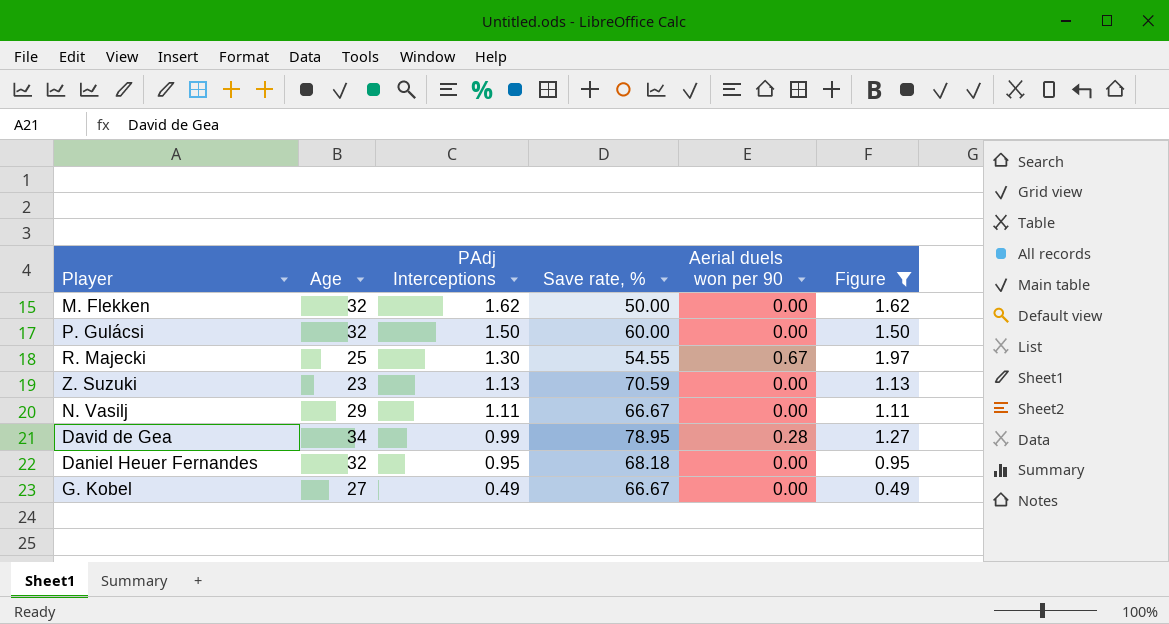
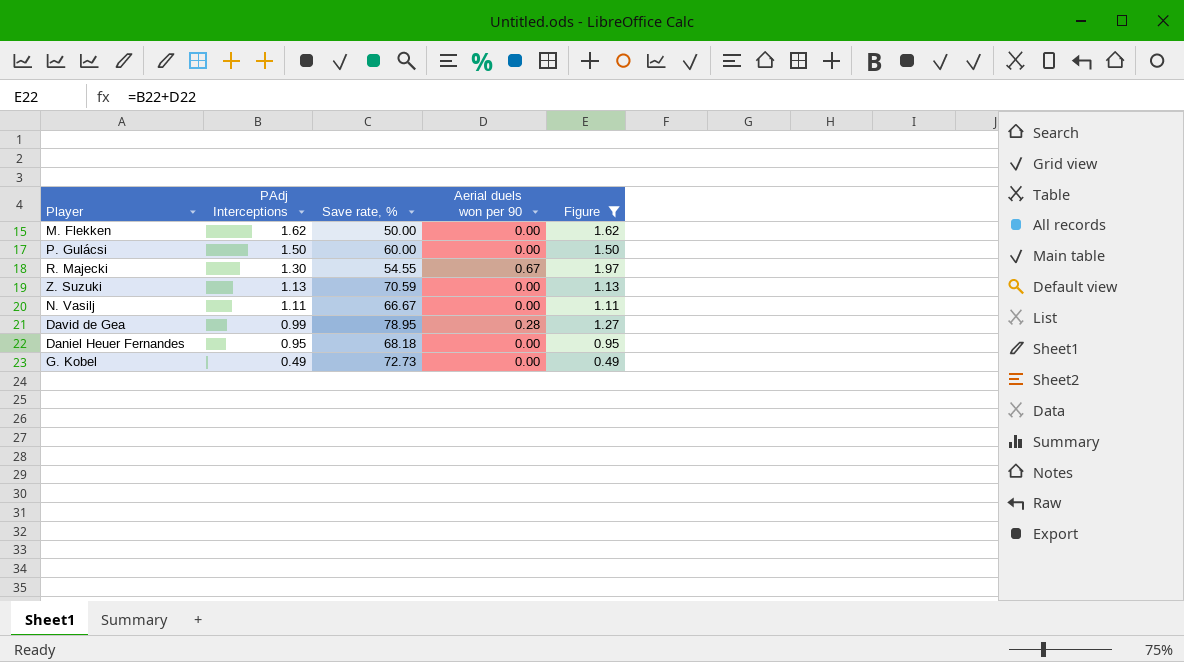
column Age | position: 2 -> none
G. Kobel | Save rate, %: 66.67 -> 72.73

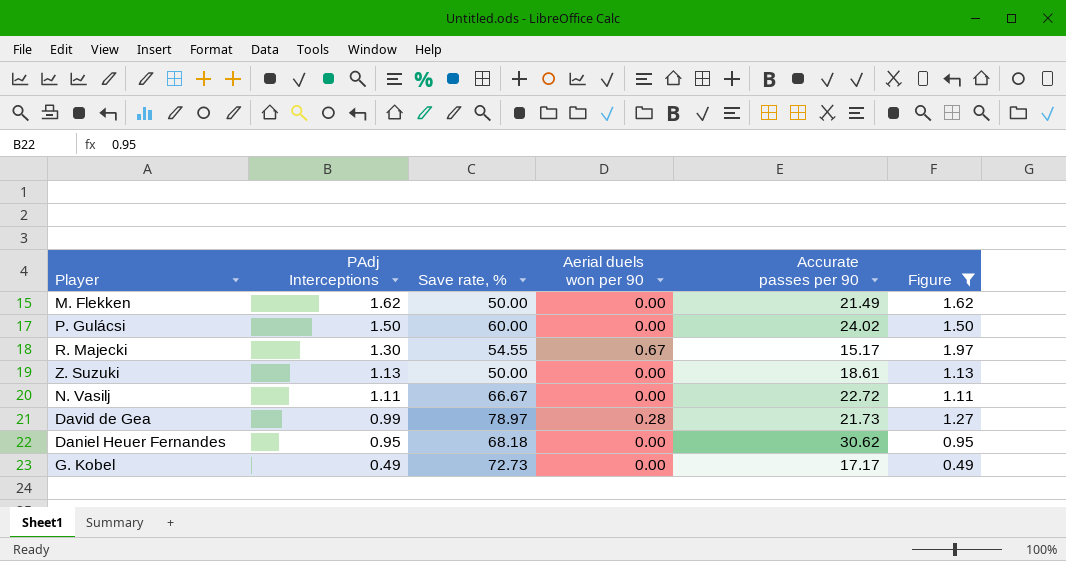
column Accurate passes per 90 | position: none -> 5
Z. Suzuki | Save rate, %: 70.59 -> 50.00
David de Gea | Save rate, %: 78.95 -> 78.97

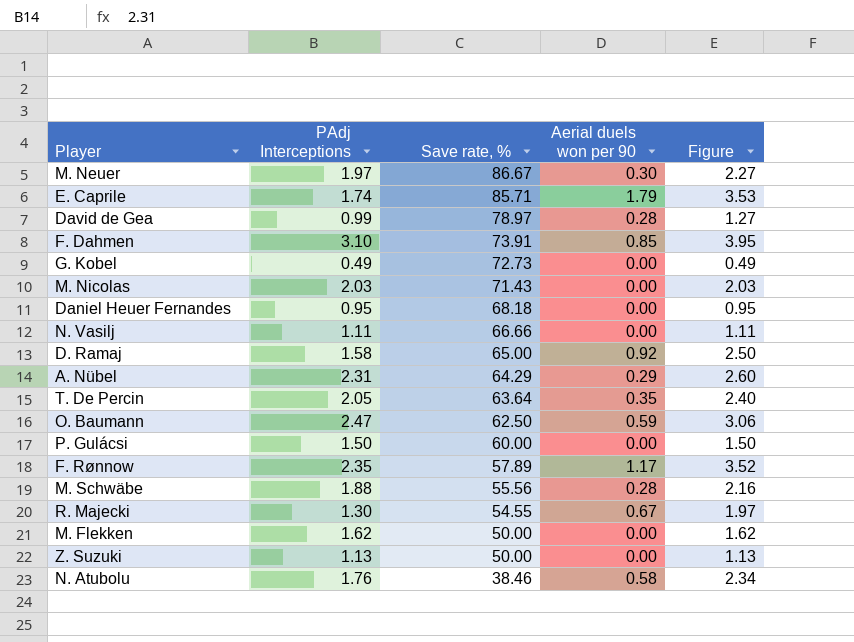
filter: Figure <= 1.97 -> none
row order: PAdj Interceptions descending -> Save rate, % descending
column Accurate passes per 90 | position: 5 -> none
N. Vasilj | Save rate, %: 66.67 -> 66.66

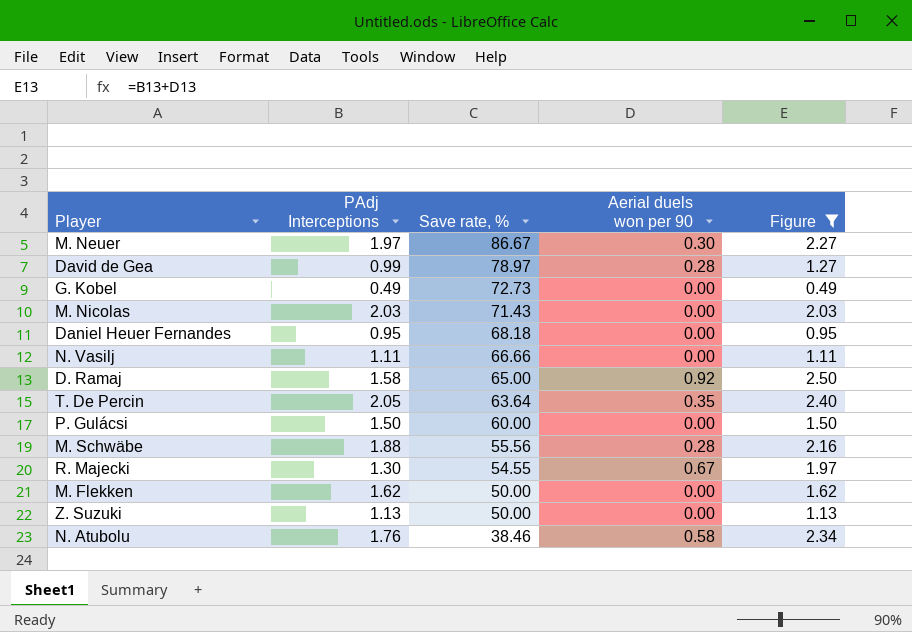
filter: none -> Figure <= 2.50

